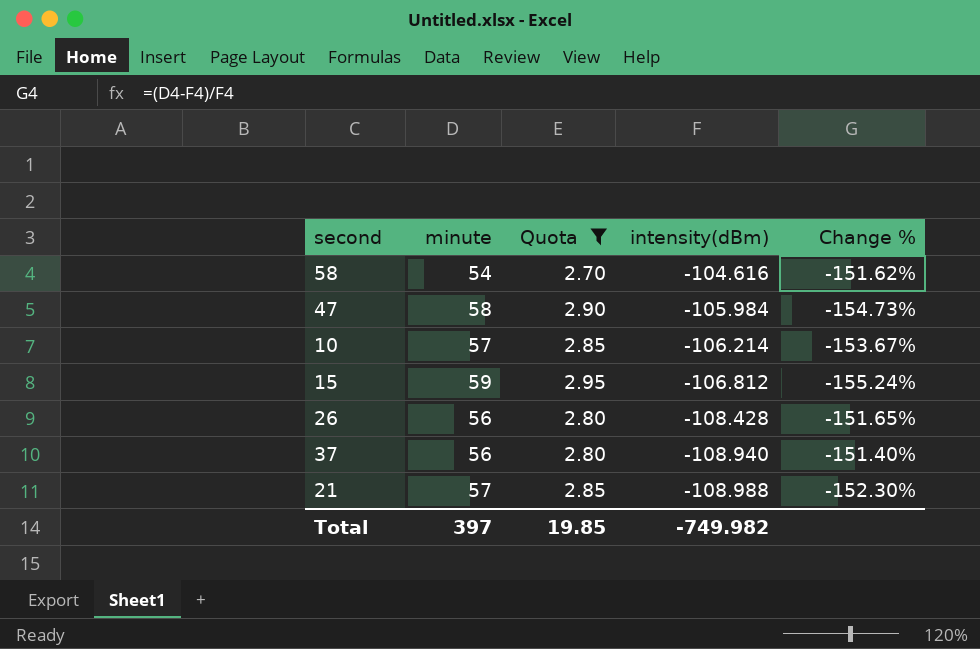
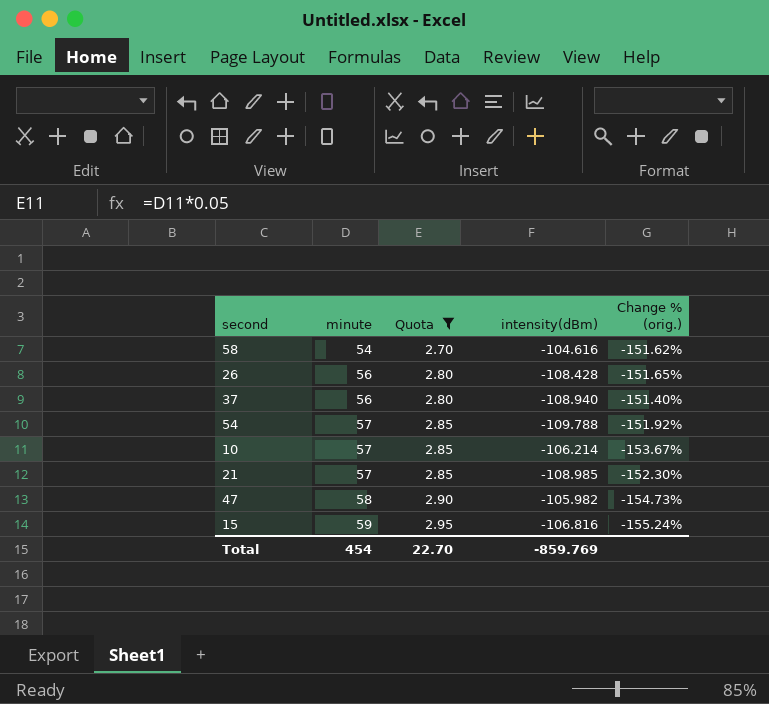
row order: intensity(dBm) descending -> minute ascending
column name: Change % -> Change % (orig.)
row 54: none -> 57 | 2.85 | -109.788 | -151.92%
21 | intensity(dBm): -108.988 -> -108.985
47 | intensity(dBm): -105.984 -> -105.982
15 | intensity(dBm): -106.812 -> -106.816
Total | minute: 397 -> 454
Total | Quota: 19.85 -> 22.70
Total | intensity(dBm): -749.982 -> -859.769

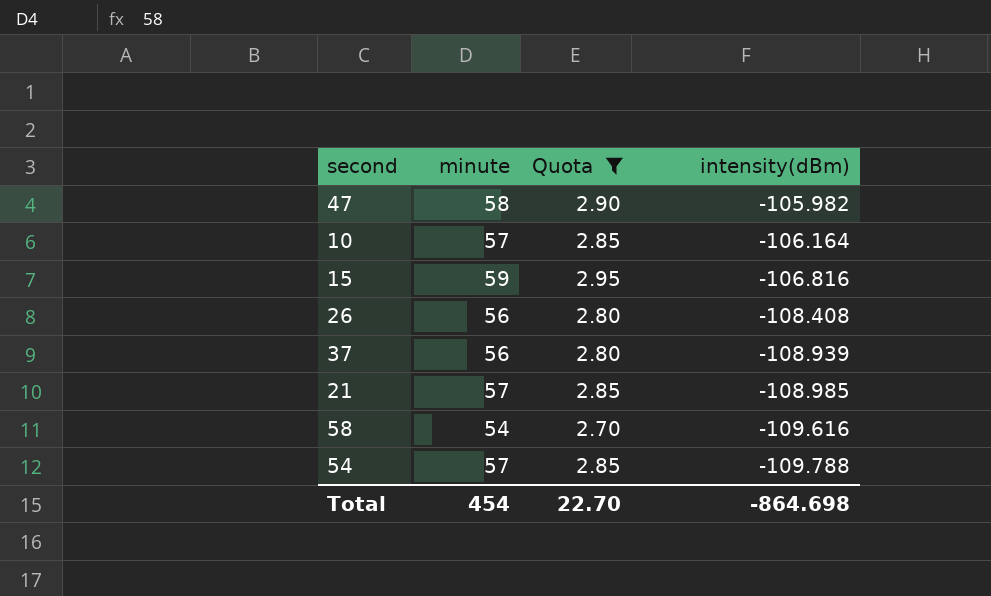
row order: minute ascending -> intensity(dBm) descending
column Change % (orig.) | formula: ([minute] - [intensity(dBm)]) / [intensity(dBm)] -> none
10 | intensity(dBm): -106.214 -> -106.164
26 | intensity(dBm): -108.428 -> -108.408
37 | intensity(dBm): -108.940 -> -108.939
58 | intensity(dBm): -104.616 -> -109.616
Total | intensity(dBm): -859.769 -> -864.698

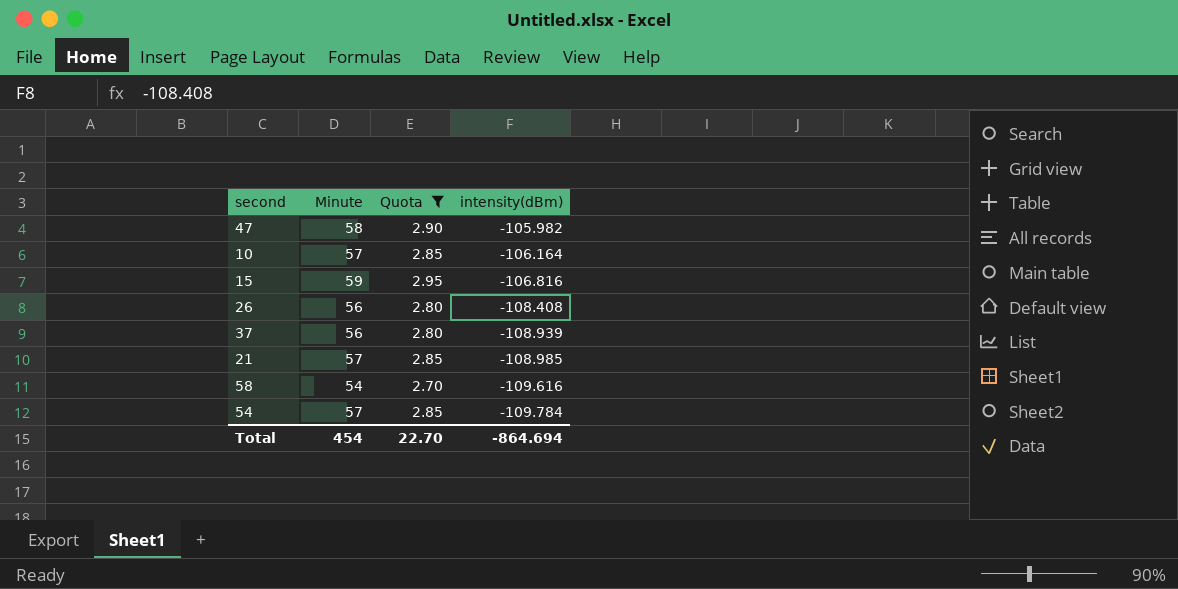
column name: minute -> Minute
54 | intensity(dBm): -109.788 -> -109.784
Total | intensity(dBm): -864.698 -> -864.694

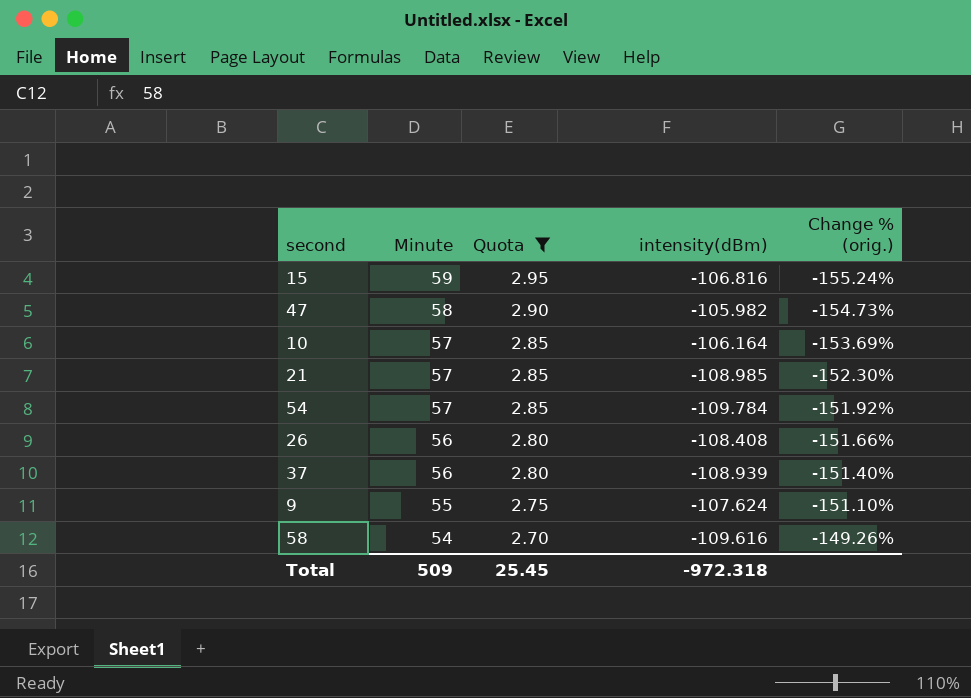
row order: intensity(dBm) descending -> Minute descending
column Change % (orig.) | formula: none -> ([Minute] - [intensity(dBm)]) / [intensity(dBm)]
row 9: none -> 55 | 2.75 | -107.624 | -151.10%
Total | Minute: 454 -> 509
Total | Quota: 22.70 -> 25.45
Total | intensity(dBm): -864.694 -> -972.318

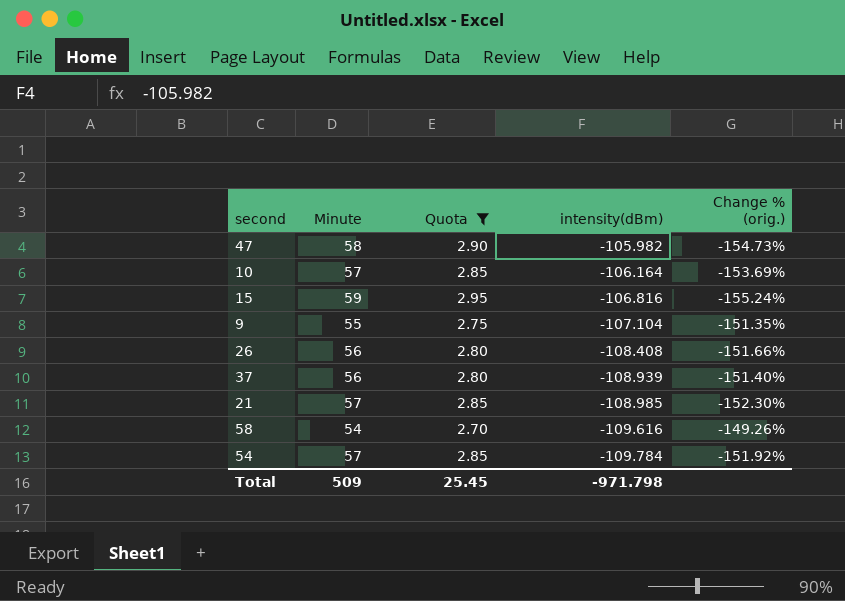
row order: Minute descending -> intensity(dBm) descending
9 | intensity(dBm): -107.624 -> -107.104
9 | Change % (orig.): -151.10% -> -151.35%
Total | intensity(dBm): -972.318 -> -971.798

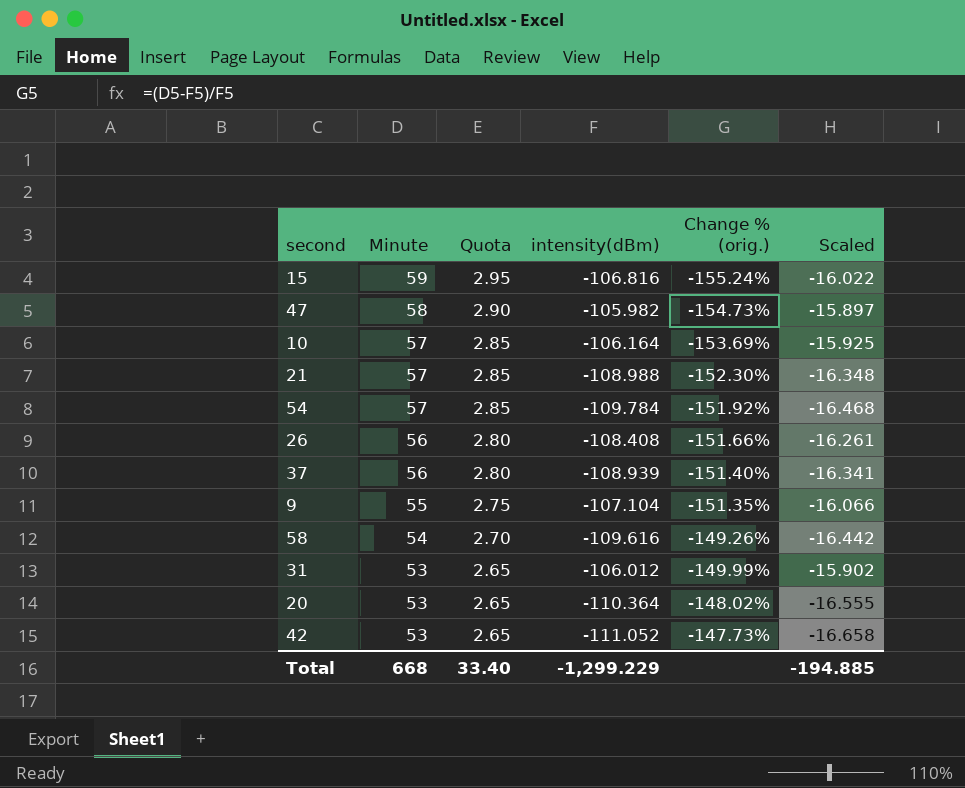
filter: Quota != 2.65 -> none
row order: intensity(dBm) descending -> Minute descending
column Scaled | formula: none -> [intensity(dBm)] * 0.15
21 | intensity(dBm): -108.985 -> -108.988
Total | Minute: 509 -> 668
Total | Quota: 25.45 -> 33.40
Total | intensity(dBm): -971.798 -> -1,299.229

